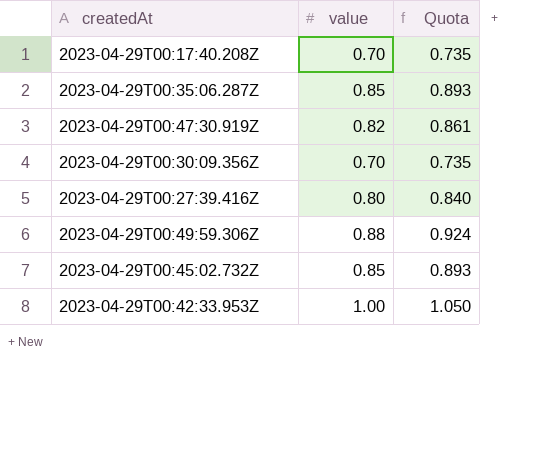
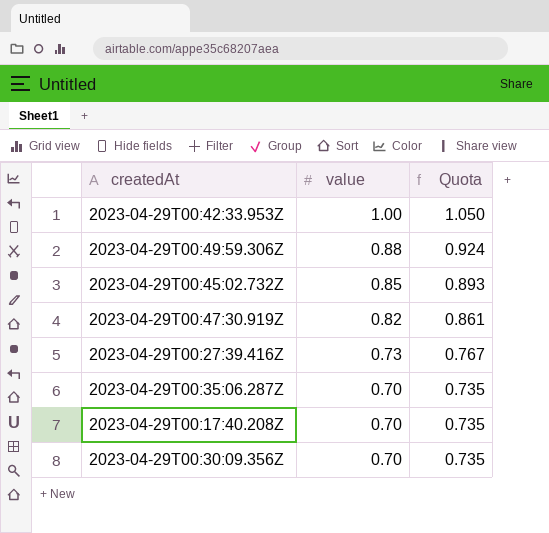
row order: none -> value descending
2023-04-29T00:27:39.416Z | value: 0.80 -> 0.73
2023-04-29T00:27:39.416Z | Quota: 0.840 -> 0.767
2023-04-29T00:35:06.287Z | value: 0.85 -> 0.70
2023-04-29T00:35:06.287Z | Quota: 0.893 -> 0.735

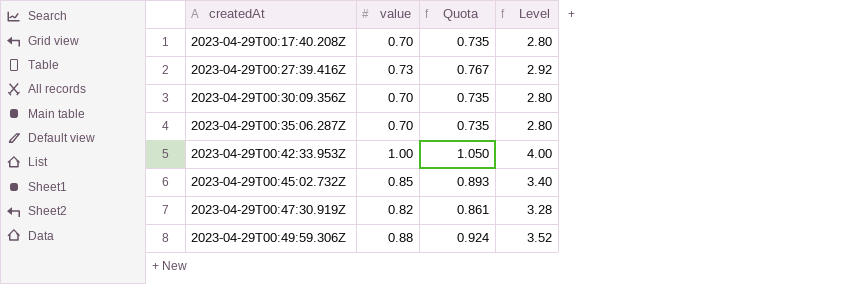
row order: value descending -> createdAt ascending
column Level | formula: none -> [value] * 4

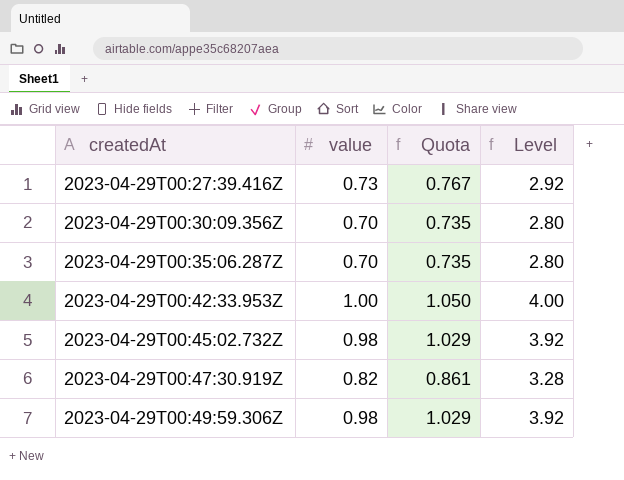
row 2023-04-29T00:17:40.208Z: 0.70 | 0.735 | 2.80 -> none
2023-04-29T00:45:02.732Z | value: 0.85 -> 0.98
2023-04-29T00:45:02.732Z | Quota: 0.893 -> 1.029
2023-04-29T00:45:02.732Z | Level: 3.40 -> 3.92
2023-04-29T00:49:59.306Z | value: 0.88 -> 0.98
2023-04-29T00:49:59.306Z | Quota: 0.924 -> 1.029
2023-04-29T00:49:59.306Z | Level: 3.52 -> 3.92

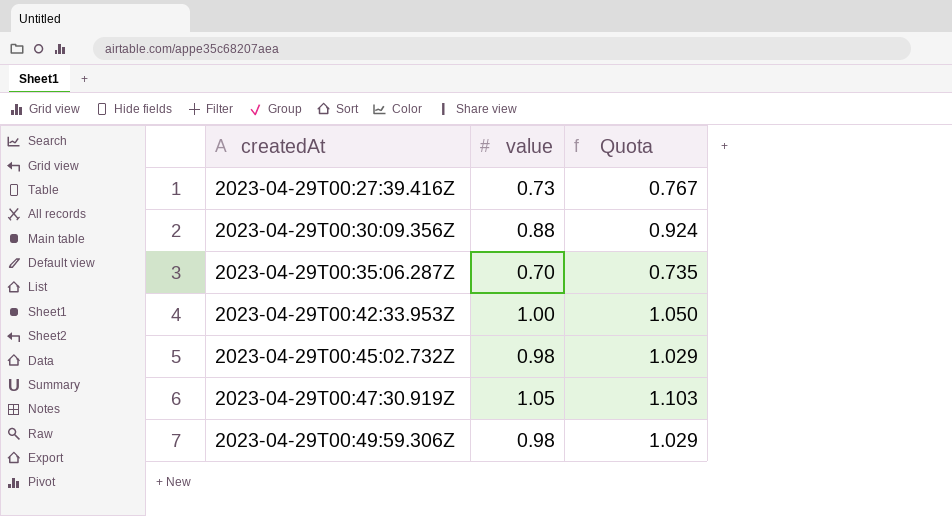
column Level | formula: [value] * 4 -> none
2023-04-29T00:30:09.356Z | value: 0.70 -> 0.88
2023-04-29T00:30:09.356Z | Quota: 0.735 -> 0.924
2023-04-29T00:47:30.919Z | value: 0.82 -> 1.05
2023-04-29T00:47:30.919Z | Quota: 0.861 -> 1.103

